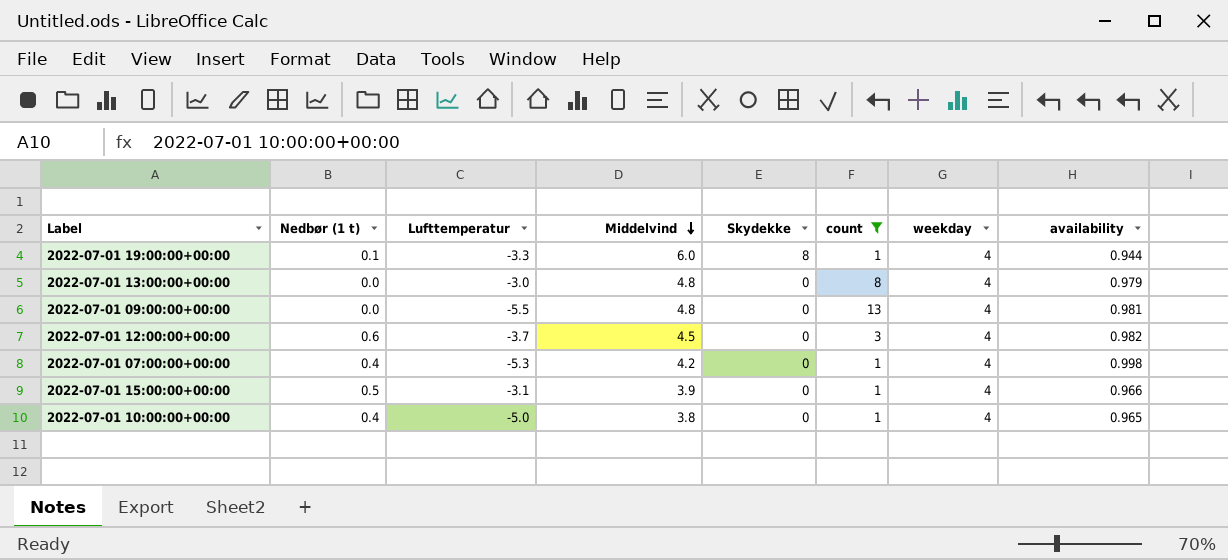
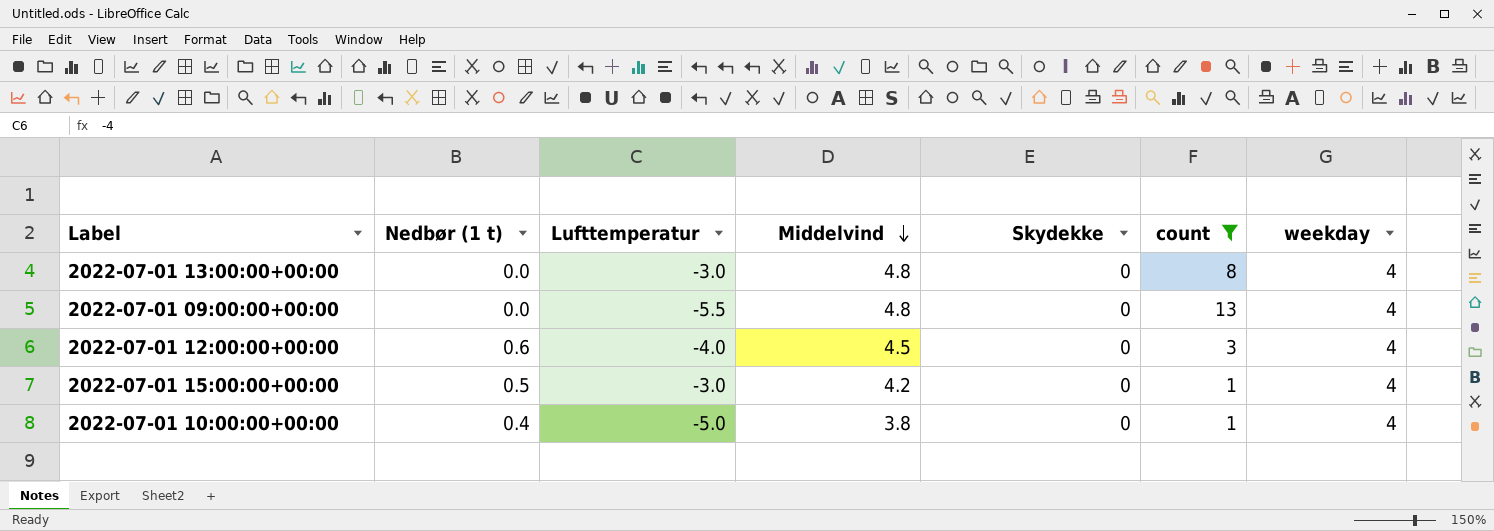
column availability | position: 8 -> none
row 2022-07-01 19:00:00+00:00: 0.1 | -3.3 | 6.0 | 8 | 1 | 4 | 0.944 -> none
row 2022-07-01 07:00:00+00:00: 0.4 | -5.3 | 4.2 | 0 | 1 | 4 | 0.998 -> none
2022-07-01 12:00:00+00:00 | Lufttemperatur: -3.7 -> -4.0
2022-07-01 15:00:00+00:00 | Lufttemperatur: -3.1 -> -3.0
2022-07-01 15:00:00+00:00 | Middelvind: 3.9 -> 4.2

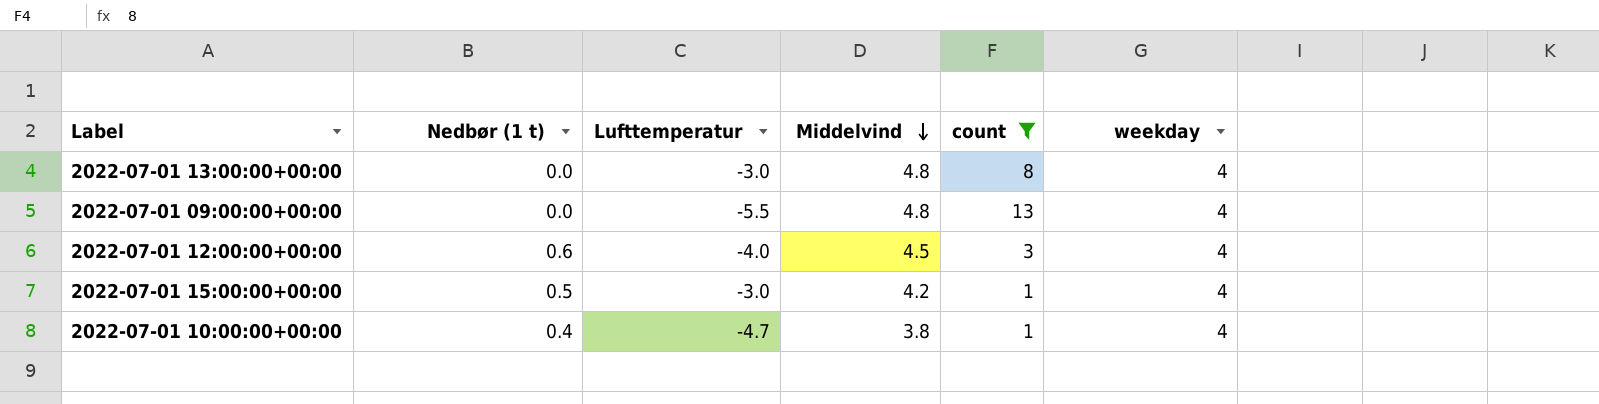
column Skydekke | position: 5 -> none
2022-07-01 10:00:00+00:00 | Lufttemperatur: -5.0 -> -4.7

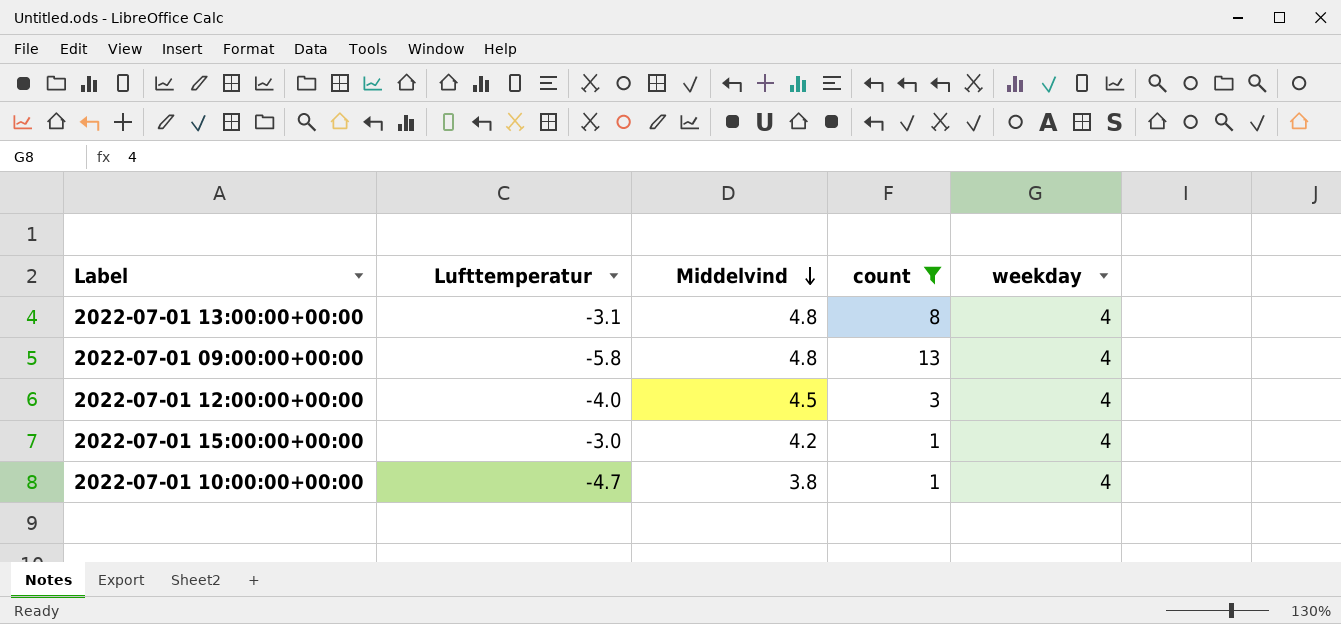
column Nedbør (1 t) | position: 2 -> none
2022-07-01 13:00:00+00:00 | Lufttemperatur: -3.0 -> -3.1
2022-07-01 09:00:00+00:00 | Lufttemperatur: -5.5 -> -5.8

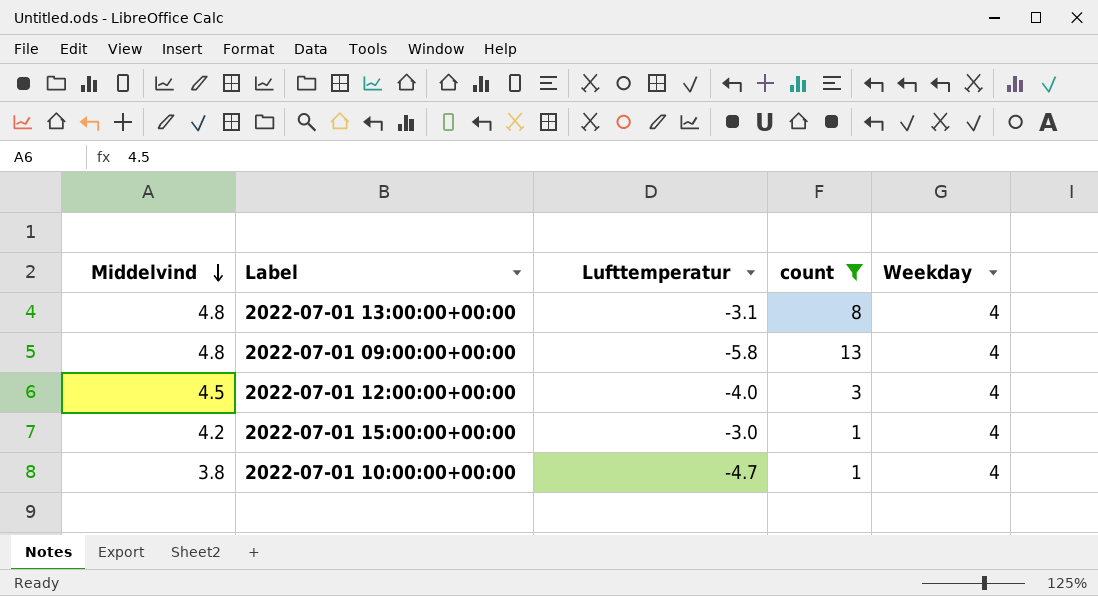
column Middelvind | position: 3 -> 1
column name: weekday -> Weekday

